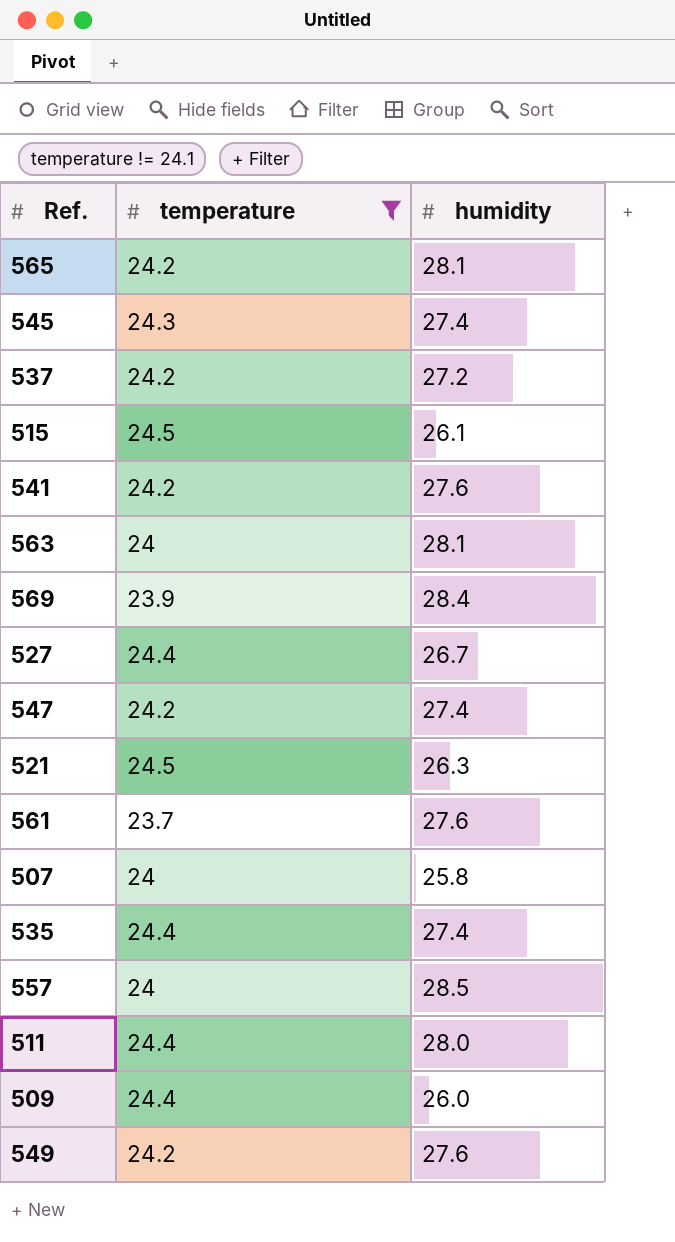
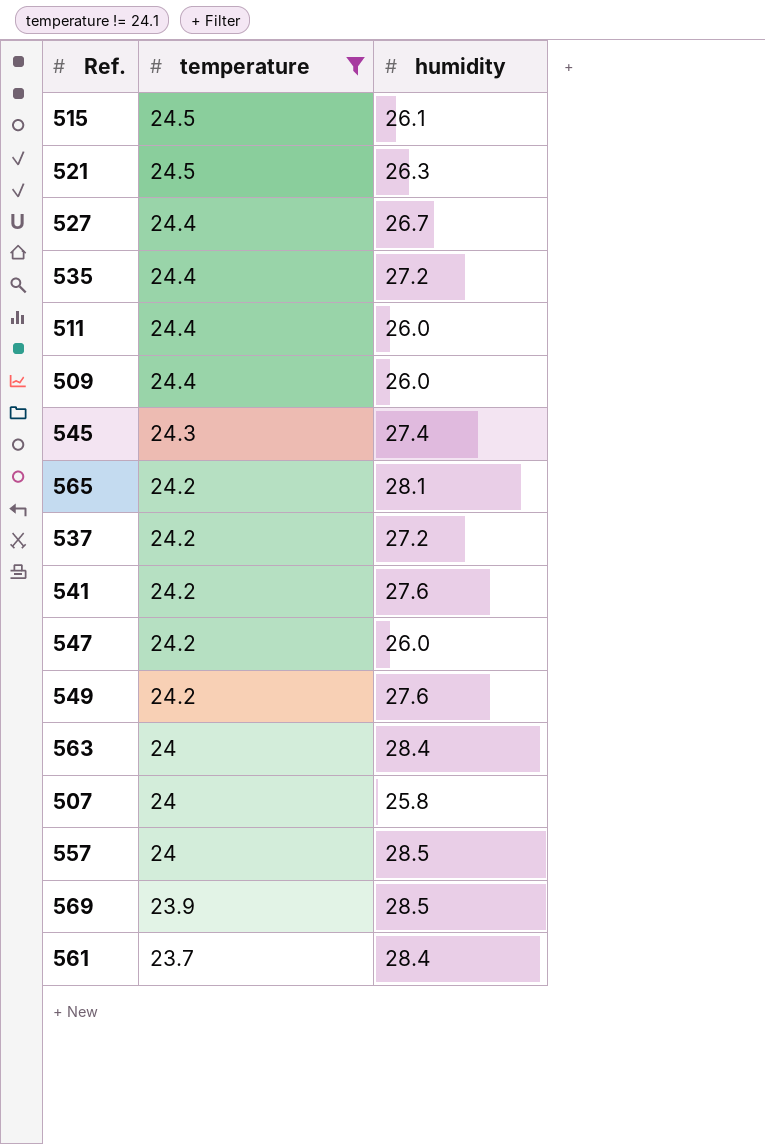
row order: none -> temperature descending
535 | humidity: 27.4 -> 27.2
511 | humidity: 28.0 -> 26.0
547 | humidity: 27.4 -> 26.0
563 | humidity: 28.1 -> 28.4
569 | humidity: 28.4 -> 28.5
561 | humidity: 27.6 -> 28.4

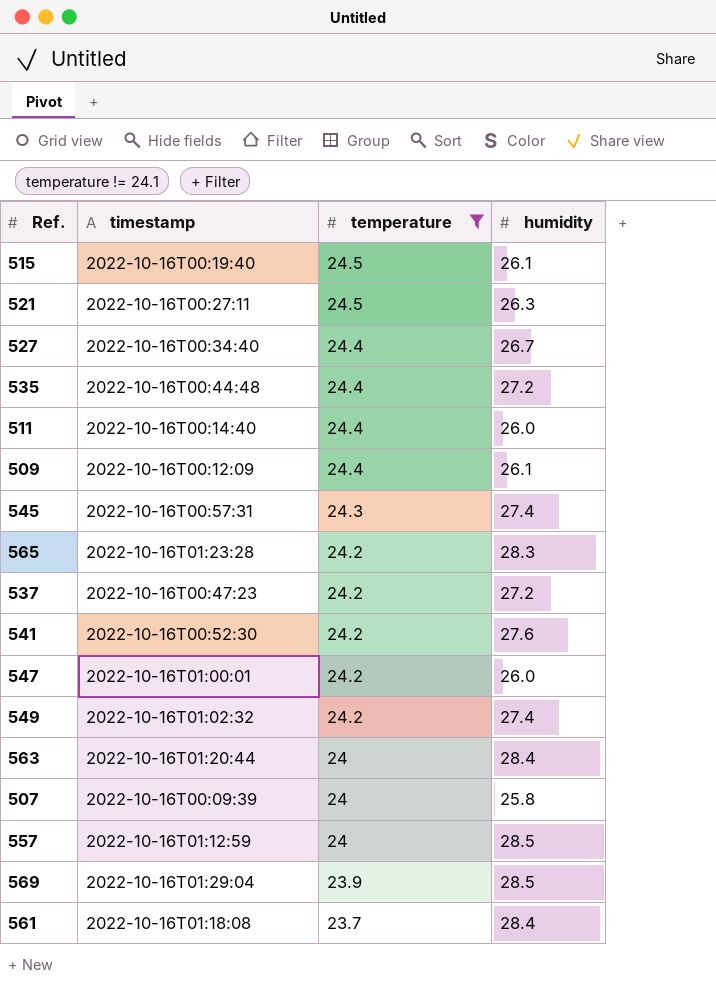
column timestamp | position: none -> 2
509 | humidity: 26.0 -> 26.1
565 | humidity: 28.1 -> 28.3
549 | humidity: 27.6 -> 27.4

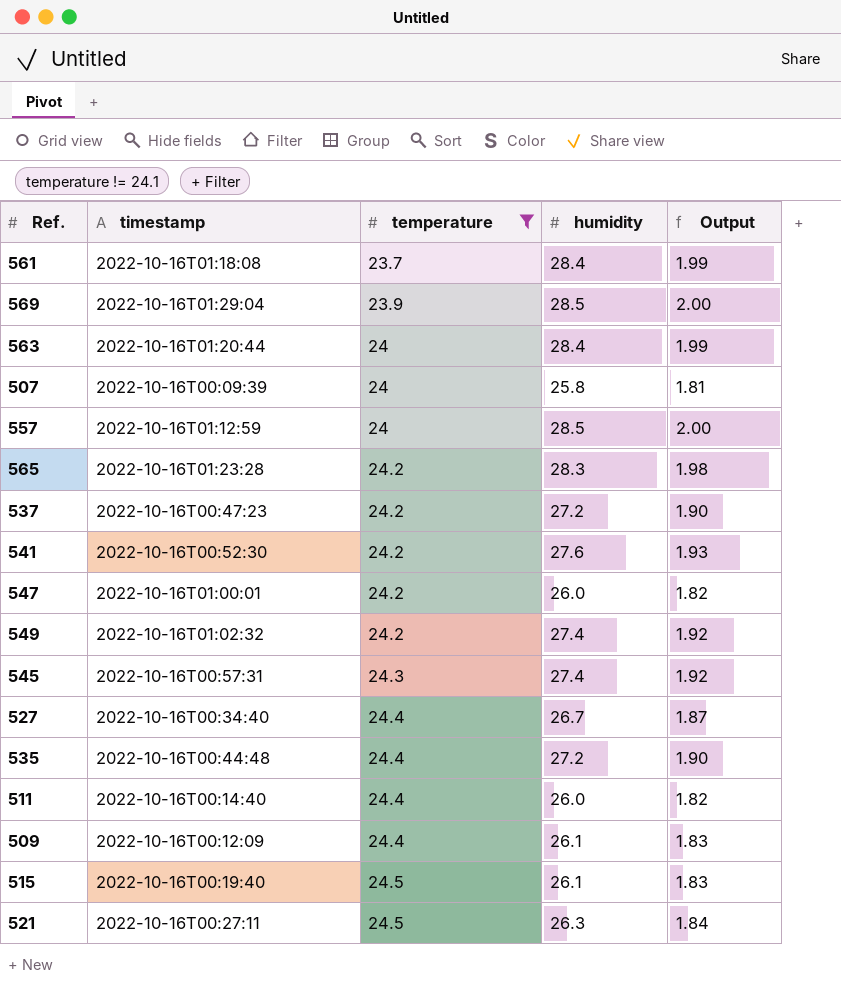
row order: temperature descending -> temperature ascending
column Output | formula: none -> [humidity] * 0.07

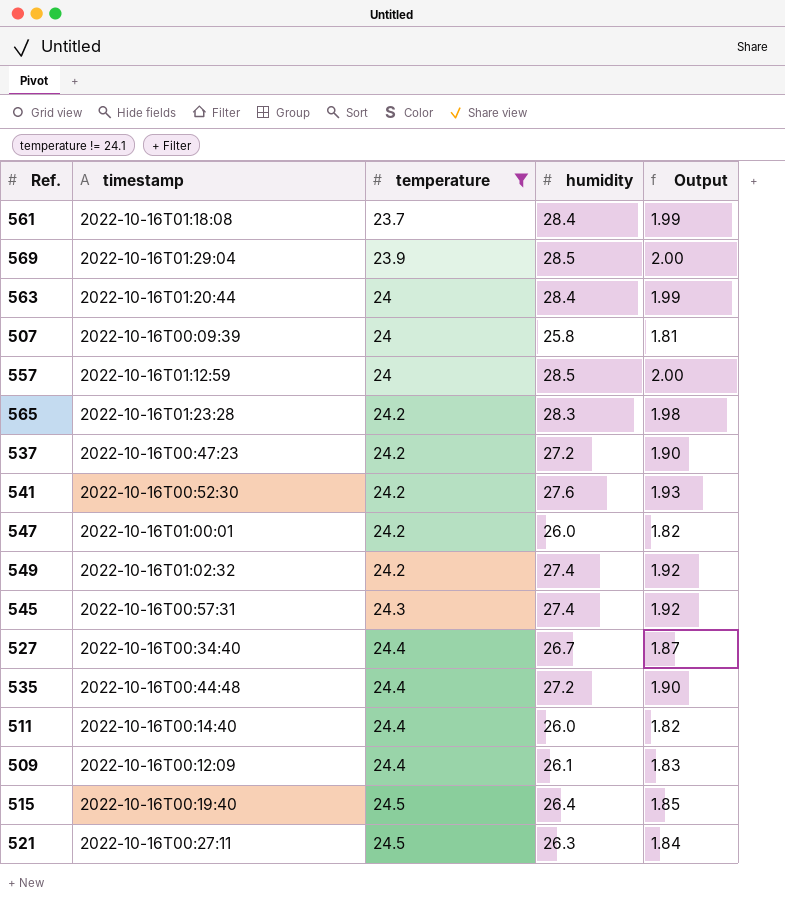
515 | humidity: 26.1 -> 26.4
515 | Output: 1.83 -> 1.85

